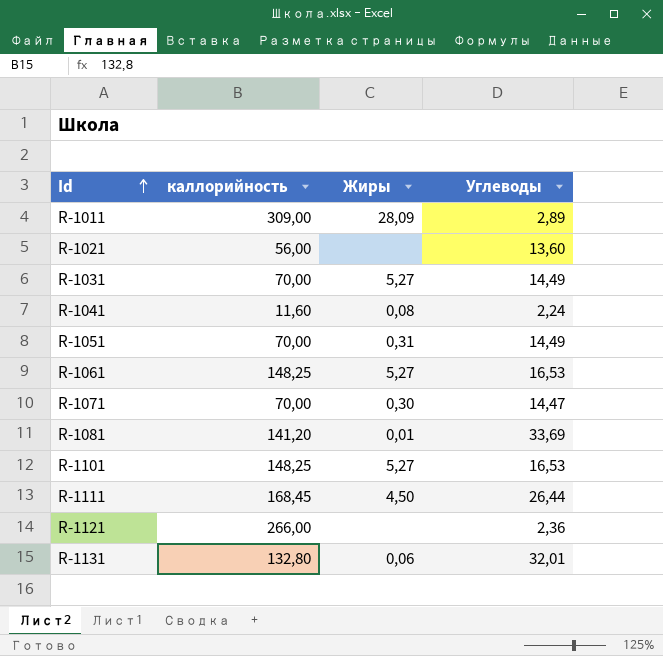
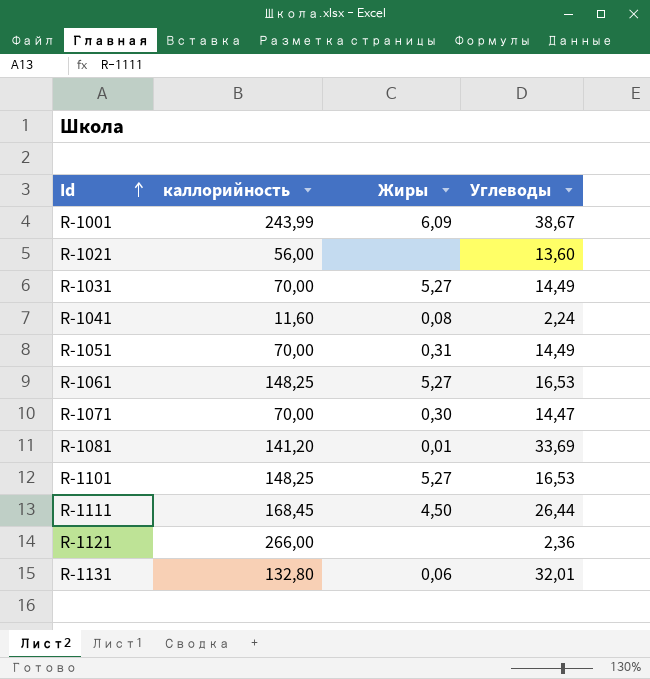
row R-1011: 309,00 | 28,09 | 2,89 -> none
row R-1001: none -> 243,99 | 6,09 | 38,67

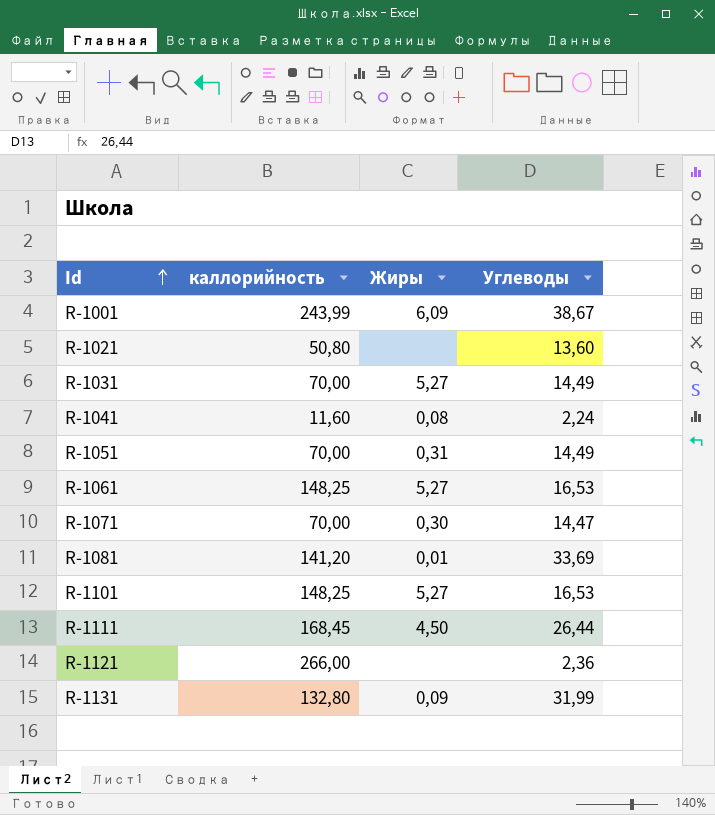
R-1021 | каллорийность: 56,00 -> 50,80
R-1131 | Жиры: 0,06 -> 0,09
R-1131 | Углеводы: 32,01 -> 31,99

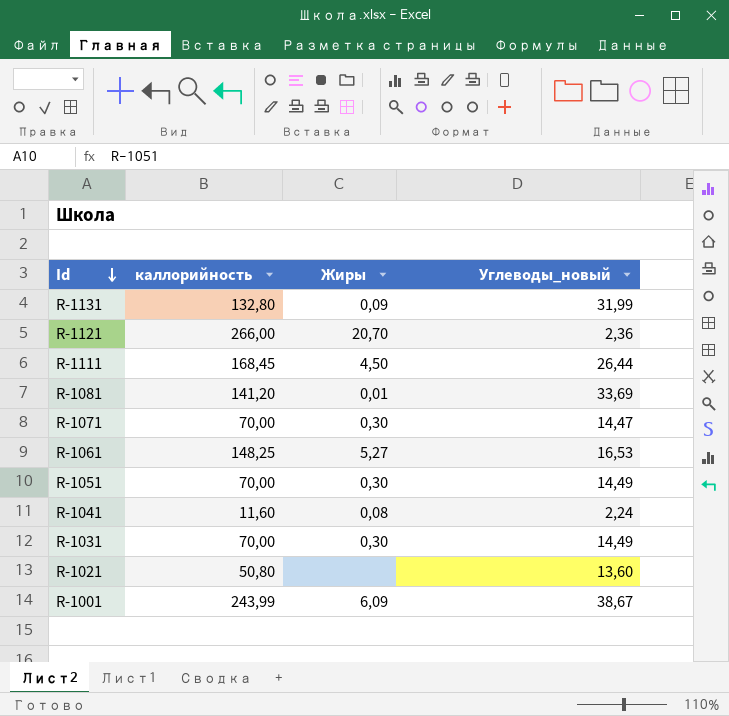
row order: Id ascending -> Id descending
column name: Углеводы -> Углеводы_новый
row R-1101: 148,25 | 5,27 | 16,53 -> none
R-1121 | Жиры: none -> 20,70
R-1051 | Жиры: 0,31 -> 0,30
R-1031 | Жиры: 5,27 -> 0,30

